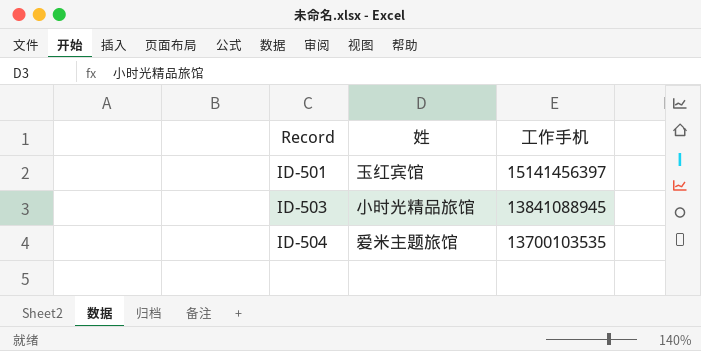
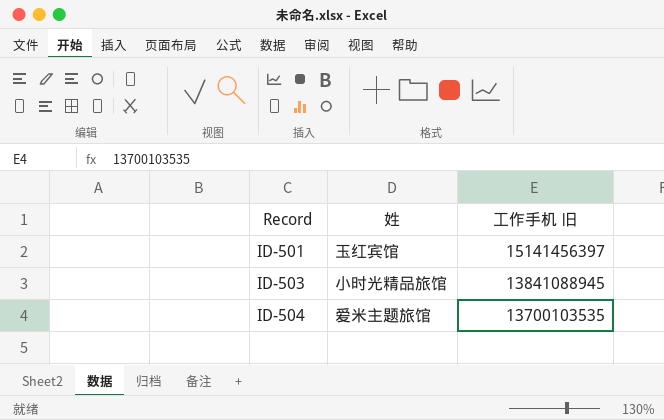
column name: 工作手机 -> 工作手机 旧

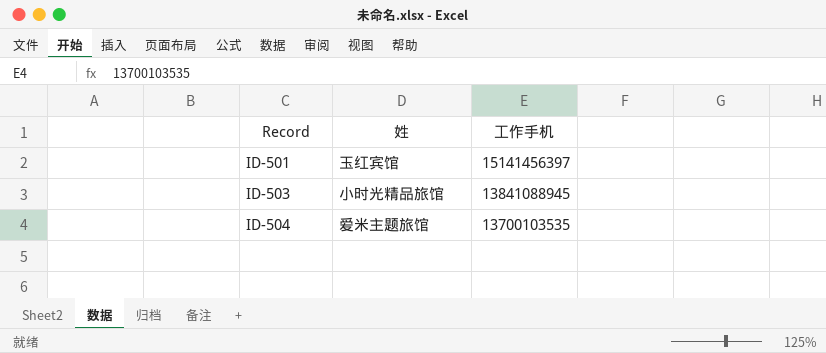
column name: 工作手机 旧 -> 工作手机

